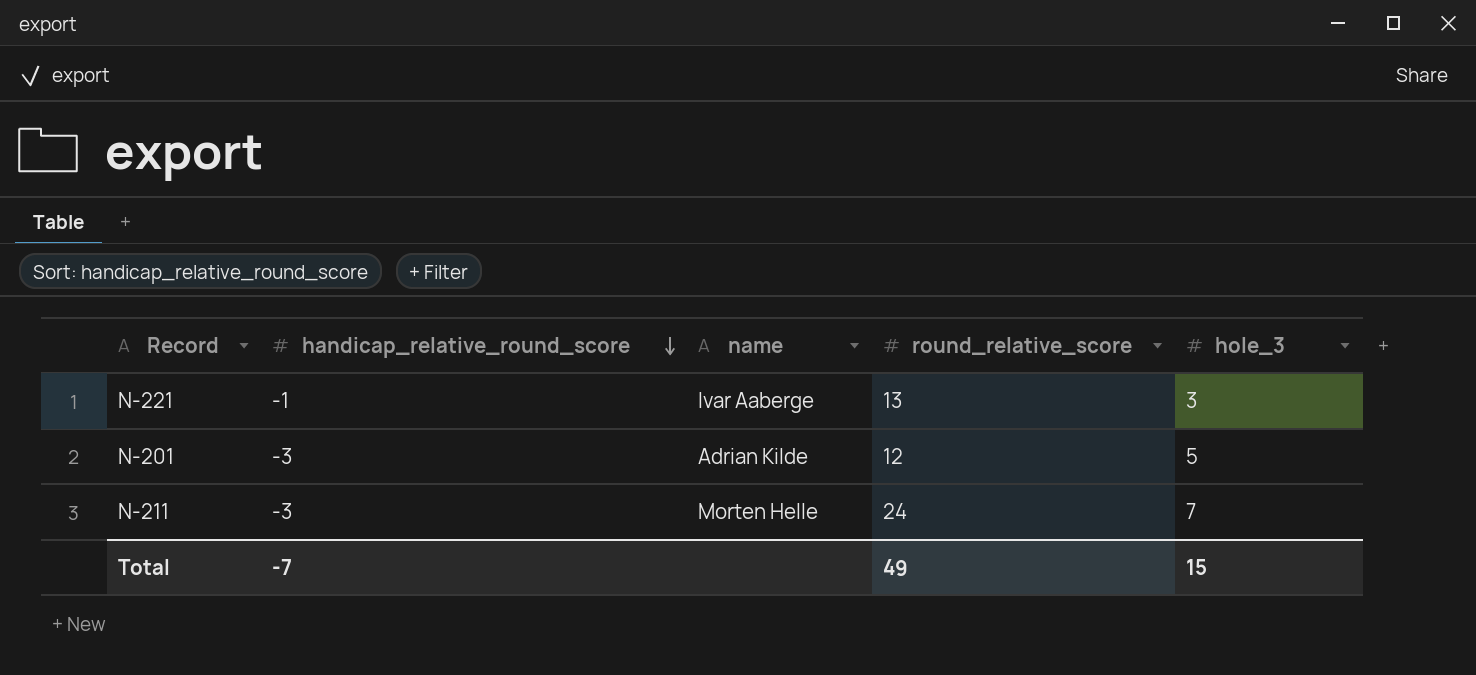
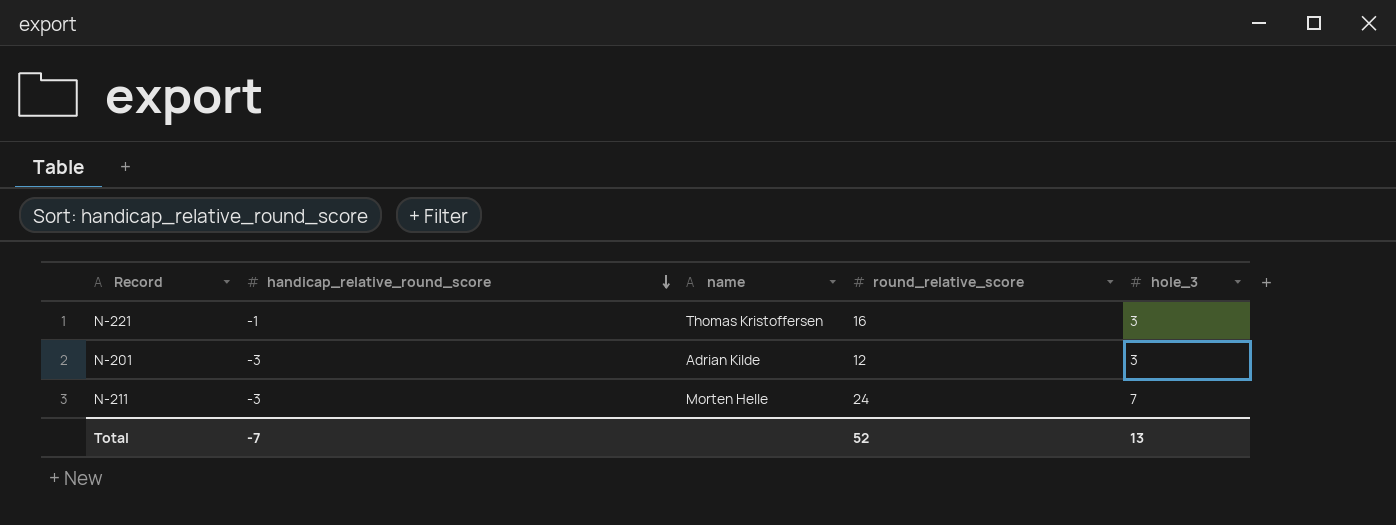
N-221 | name: Ivar Aaberge -> Thomas Kristoffersen
N-221 | round_relative_score: 13 -> 16
N-201 | hole_3: 5 -> 3
Total | round_relative_score: 49 -> 52
Total | hole_3: 15 -> 13

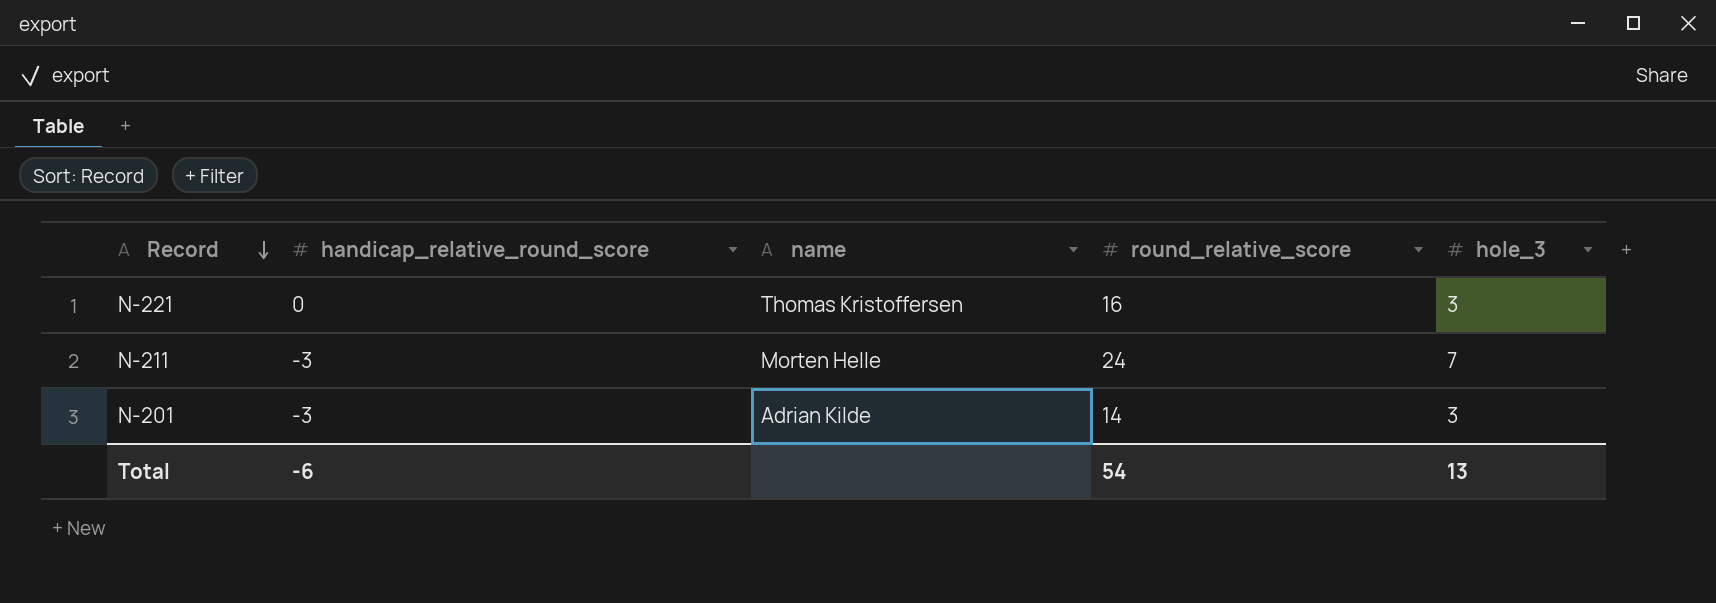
row order: handicap_relative_round_score descending -> Record descending
N-221 | handicap_relative_round_score: -1 -> 0
N-201 | round_relative_score: 12 -> 14
Total | handicap_relative_round_score: -7 -> -6
Total | round_relative_score: 52 -> 54

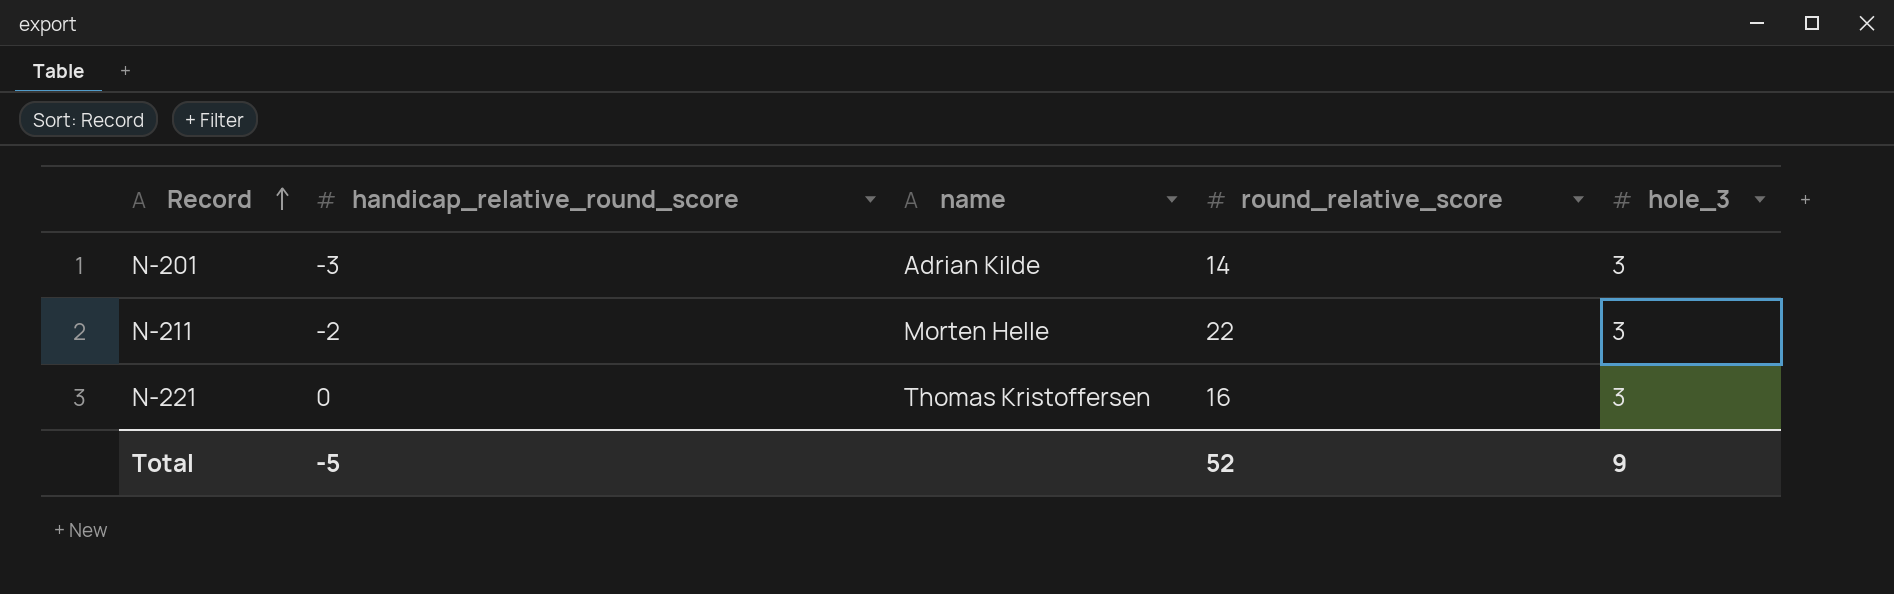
row order: Record descending -> Record ascending
N-211 | handicap_relative_round_score: -3 -> -2
N-211 | round_relative_score: 24 -> 22
N-211 | hole_3: 7 -> 3
Total | handicap_relative_round_score: -6 -> -5
Total | round_relative_score: 54 -> 52
Total | hole_3: 13 -> 9

